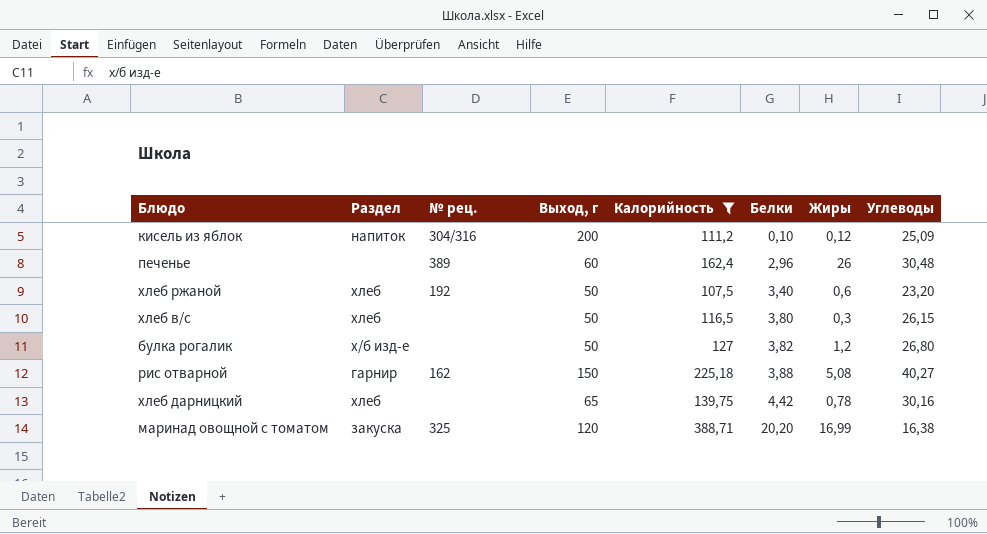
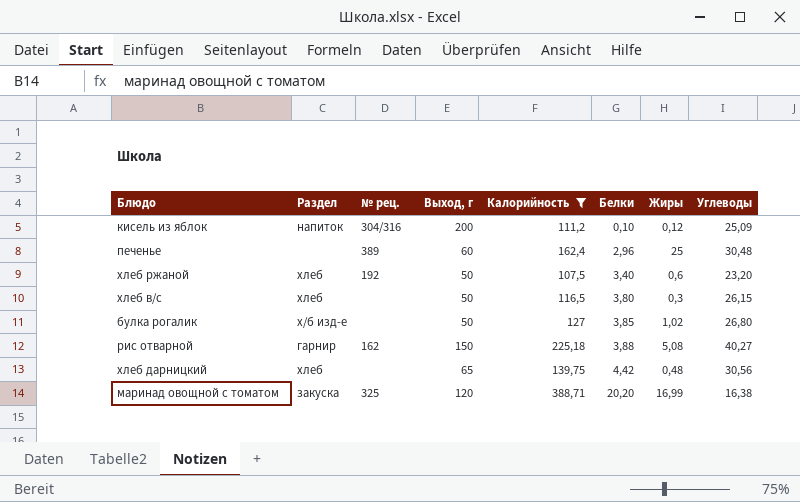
печенье | Жиры: 26 -> 25
булка рогалик | Белки: 3,82 -> 3,85
булка рогалик | Жиры: 1,2 -> 1,02
хлеб дарницкий | Жиры: 0,78 -> 0,48
хлеб дарницкий | Углеводы: 30,16 -> 30,56

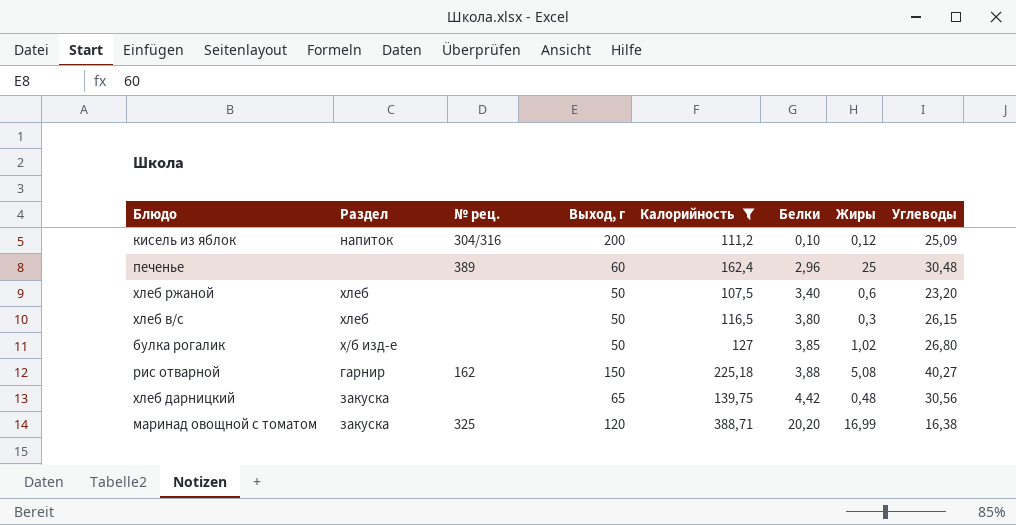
хлеб ржаной | № рец.: 192 -> none
хлеб дарницкий | Раздел: хлеб -> закуска

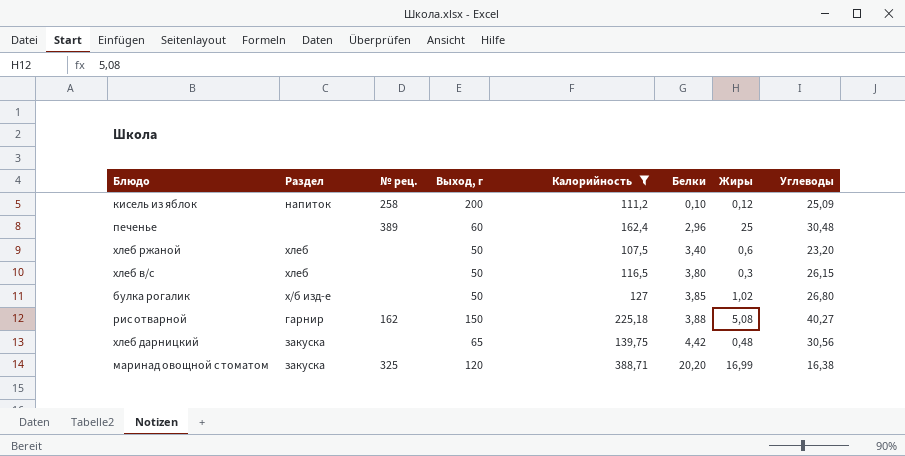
кисель из яблок | № рец.: 304/316 -> 258

